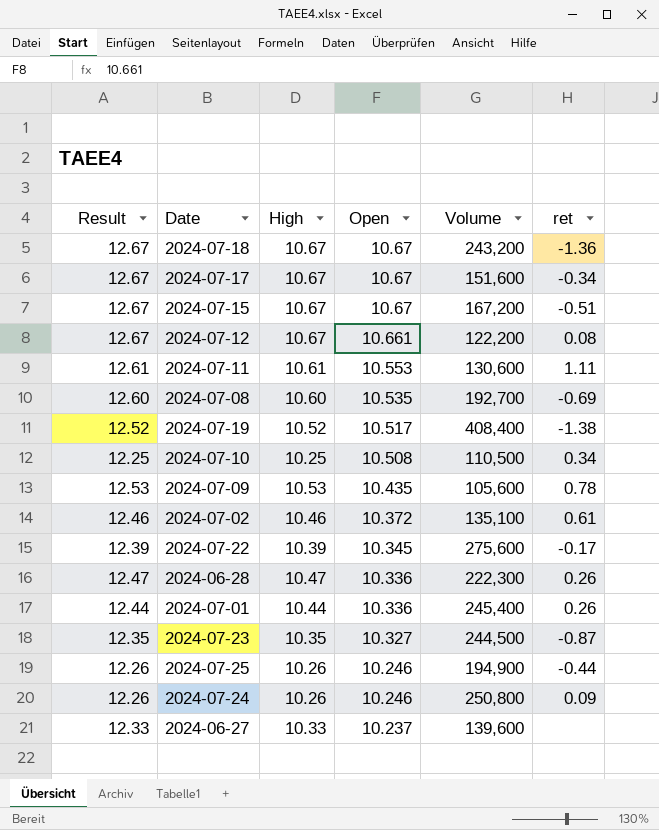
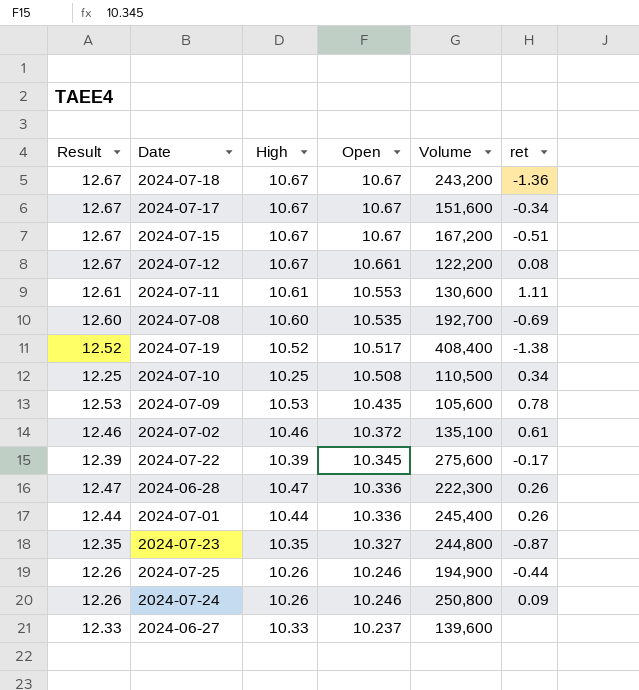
2024-07-23 | Volume: 244,500 -> 244,800

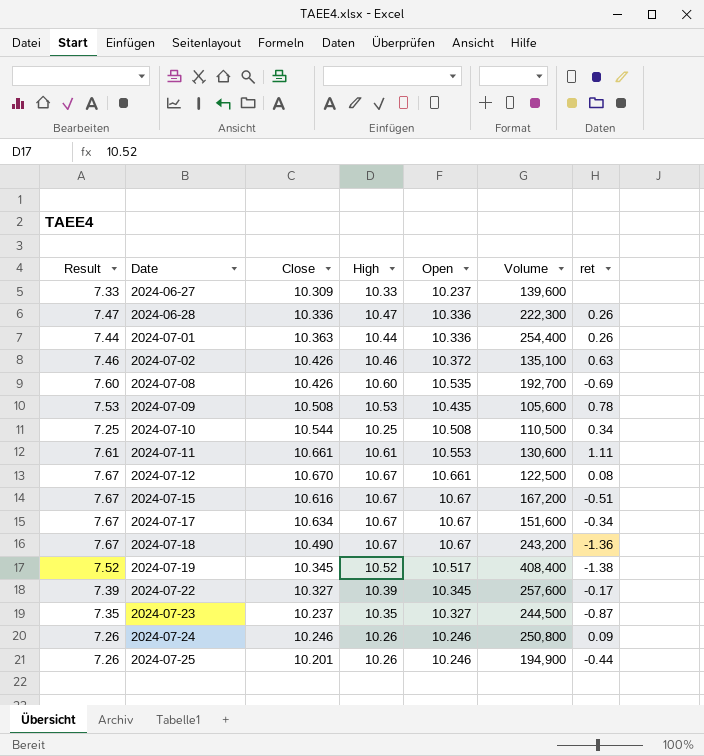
row order: Open descending -> Date ascending
column Result | formula: [High] + 2 -> [High] - 3
column Close | position: none -> 3
2024-07-01 | Volume: 245,400 -> 254,400
2024-07-02 | ret: 0.61 -> 0.63
2024-07-12 | Volume: 122,200 -> 122,500
2024-07-22 | Volume: 275,600 -> 257,600
2024-07-23 | Volume: 244,800 -> 244,500

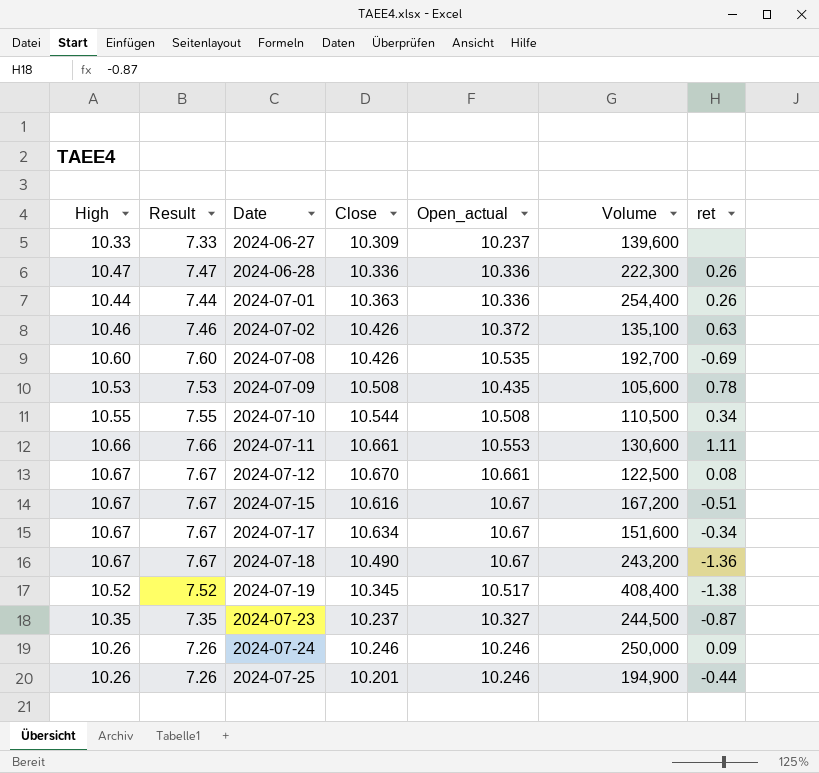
column High | position: 4 -> 1
column name: Open -> Open_actual
row 2024-07-22: 7.39 | 10.327 | 10.39 | 10.345 | 257,600 | -0.17 -> none
2024-07-10 | High: 10.25 -> 10.55
2024-07-10 | Result: 7.25 -> 7.55
2024-07-11 | High: 10.61 -> 10.66
2024-07-11 | Result: 7.61 -> 7.66
2024-07-24 | Volume: 250,800 -> 250,000

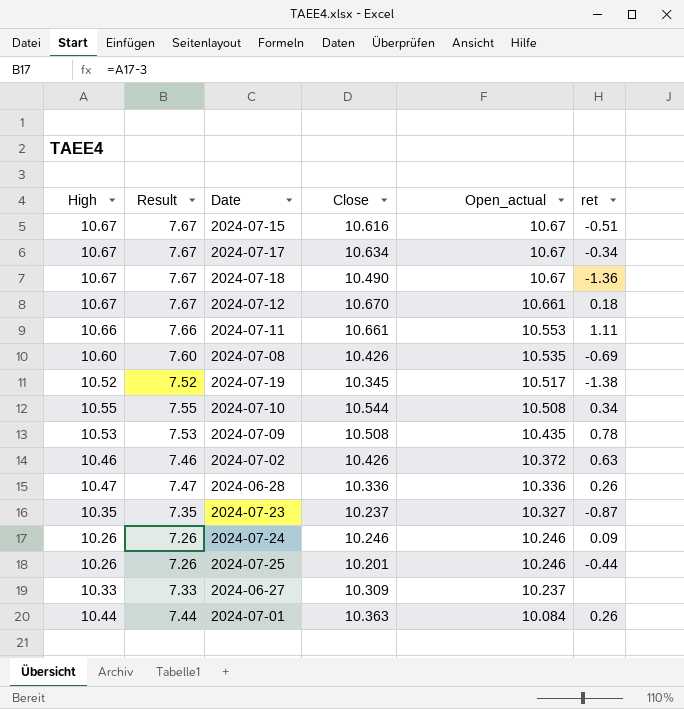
row order: Date ascending -> Open_actual descending
column Volume | position: 6 -> none
2024-07-12 | ret: 0.08 -> 0.18
2024-07-01 | Open_actual: 10.336 -> 10.084

